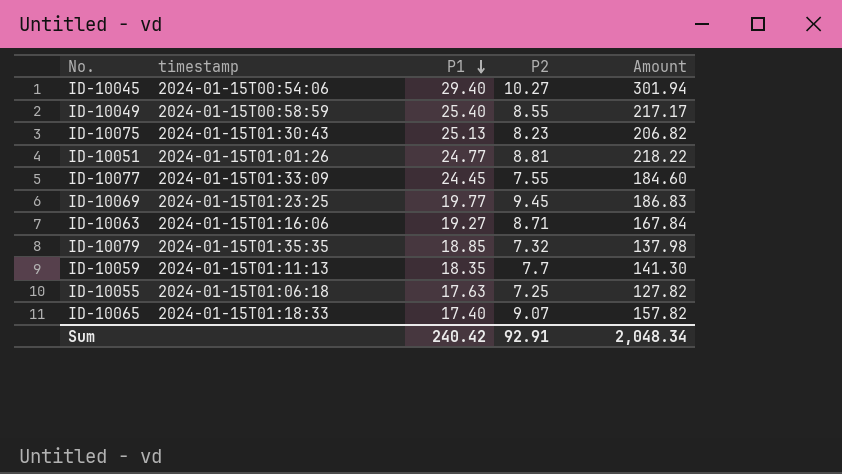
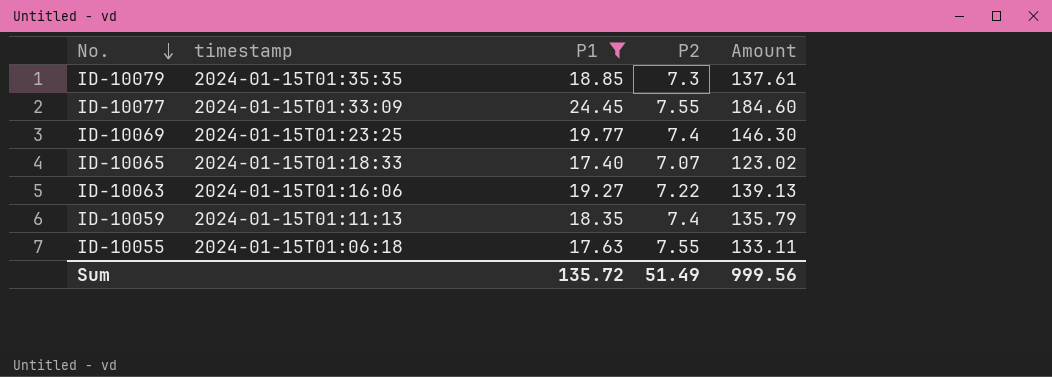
filter: none -> P1 <= 24.45
row order: P1 descending -> No. descending
ID-10079 | P2: 7.32 -> 7.3
ID-10079 | Amount: 137.98 -> 137.61
ID-10069 | P2: 9.45 -> 7.4
ID-10069 | Amount: 186.83 -> 146.30
ID-10065 | P2: 9.07 -> 7.07
ID-10065 | Amount: 157.82 -> 123.02
ID-10063 | P2: 8.71 -> 7.22
ID-10063 | Amount: 167.84 -> 139.13
ID-10059 | P2: 7.7 -> 7.4
ID-10059 | Amount: 141.30 -> 135.79
ID-10055 | P2: 7.25 -> 7.55
ID-10055 | Amount: 127.82 -> 133.11
Sum | P1: 240.42 -> 135.72
Sum | P2: 92.91 -> 51.49
Sum | Amount: 2,048.34 -> 999.56

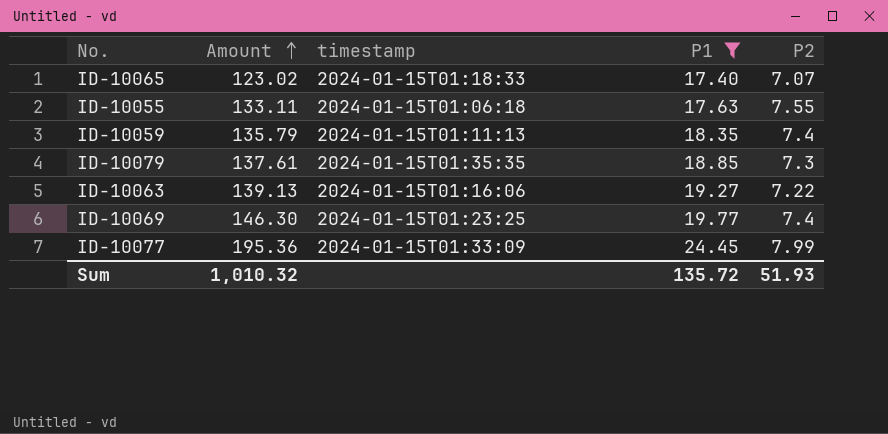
row order: No. descending -> Amount ascending
column Amount | position: 5 -> 2
ID-10077 | Amount: 184.60 -> 195.36
ID-10077 | P2: 7.55 -> 7.99
Sum | Amount: 999.56 -> 1,010.32
Sum | P2: 51.49 -> 51.93

